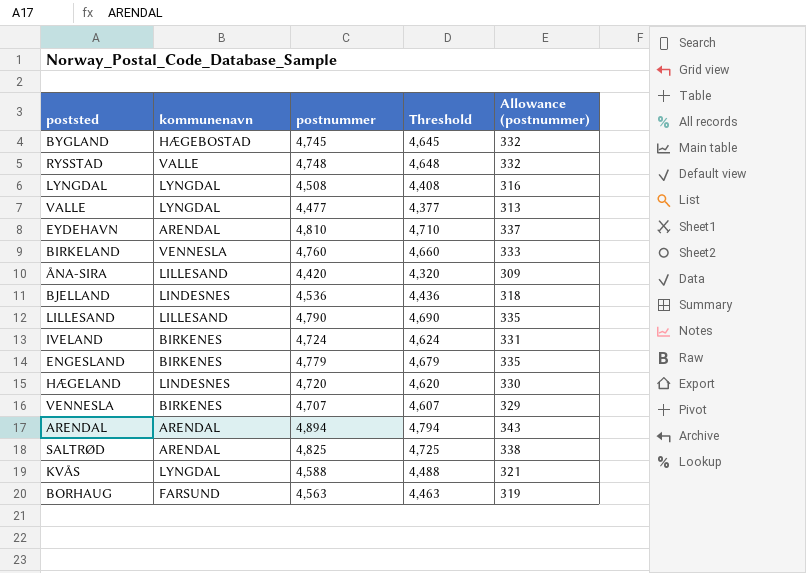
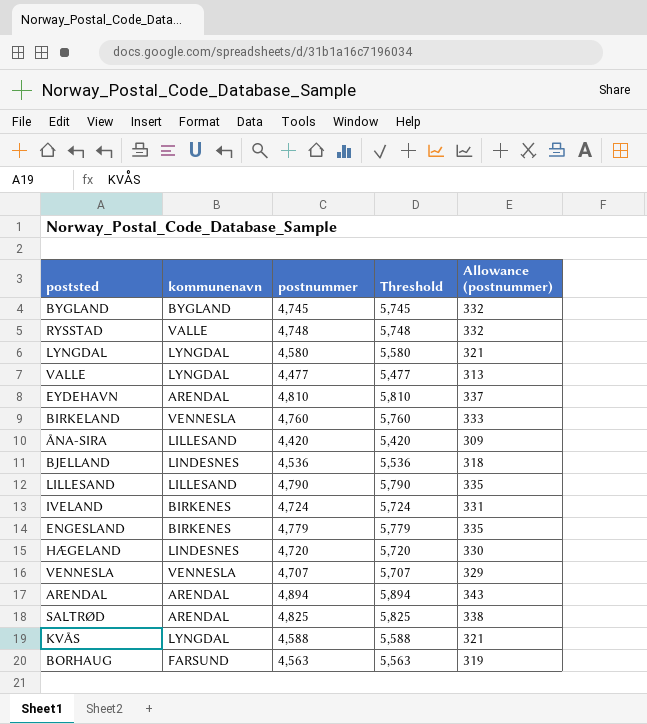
column Threshold | formula: [postnummer] - 100 -> [postnummer] + 1000
BYGLAND | kommunenavn: HÆGEBOSTAD -> BYGLAND
LYNGDAL | postnummer: 4,508 -> 4,580
LYNGDAL | Allowance (postnummer): 316 -> 321
VENNESLA | kommunenavn: BIRKENES -> VENNESLA

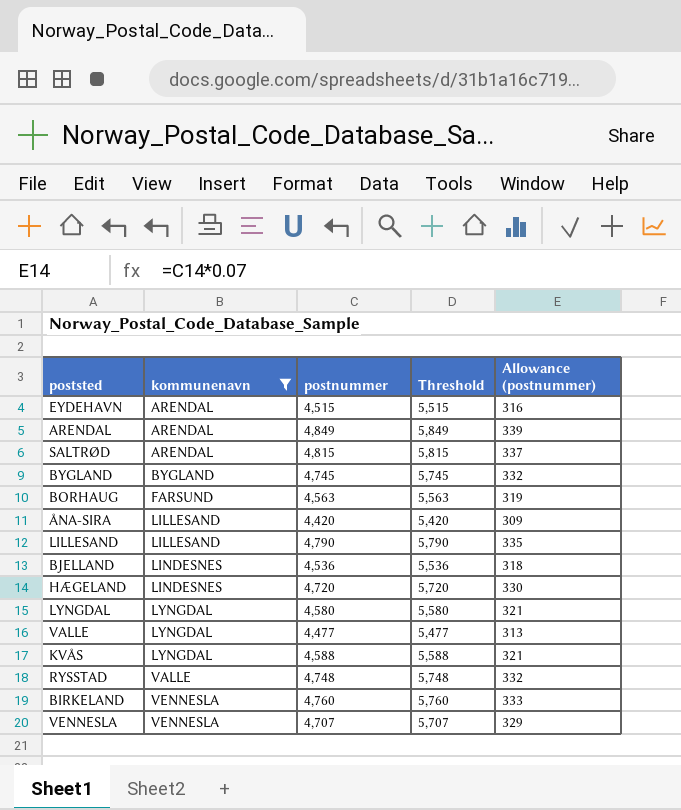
filter: none -> kommunenavn != BIRKENES
row order: none -> kommunenavn ascending
EYDEHAVN | postnummer: 4,810 -> 4,515
EYDEHAVN | Threshold: 5,810 -> 5,515
EYDEHAVN | Allowance (postnummer): 337 -> 316
ARENDAL | postnummer: 4,894 -> 4,849
ARENDAL | Threshold: 5,894 -> 5,849
ARENDAL | Allowance (postnummer): 343 -> 339
SALTRØD | postnummer: 4,825 -> 4,815
SALTRØD | Threshold: 5,825 -> 5,815
SALTRØD | Allowance (postnummer): 338 -> 337

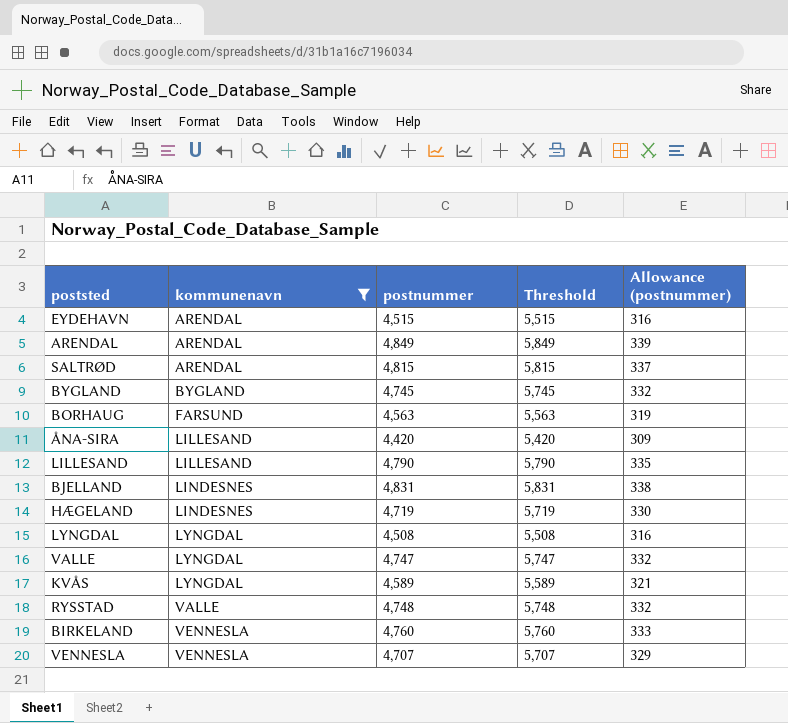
BJELLAND | postnummer: 4,536 -> 4,831
BJELLAND | Threshold: 5,536 -> 5,831
BJELLAND | Allowance (postnummer): 318 -> 338
HÆGELAND | postnummer: 4,720 -> 4,719
HÆGELAND | Threshold: 5,720 -> 5,719
LYNGDAL | postnummer: 4,580 -> 4,508
LYNGDAL | Threshold: 5,580 -> 5,508
LYNGDAL | Allowance (postnummer): 321 -> 316
VALLE | postnummer: 4,477 -> 4,747
VALLE | Threshold: 5,477 -> 5,747
VALLE | Allowance (postnummer): 313 -> 332
KVÅS | postnummer: 4,588 -> 4,589
KVÅS | Threshold: 5,588 -> 5,589

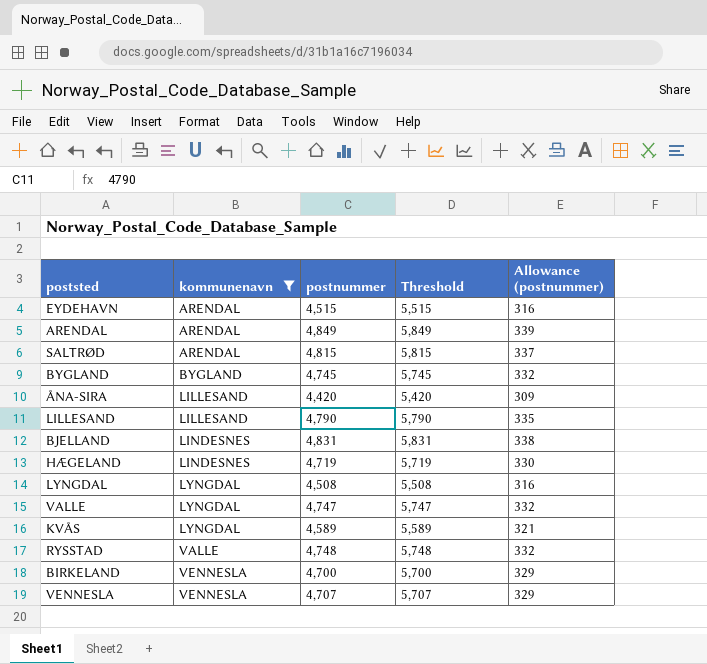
row BORHAUG: FARSUND | 4,563 | 5,563 | 319 -> none
BIRKELAND | postnummer: 4,760 -> 4,700
BIRKELAND | Threshold: 5,760 -> 5,700
BIRKELAND | Allowance (postnummer): 333 -> 329

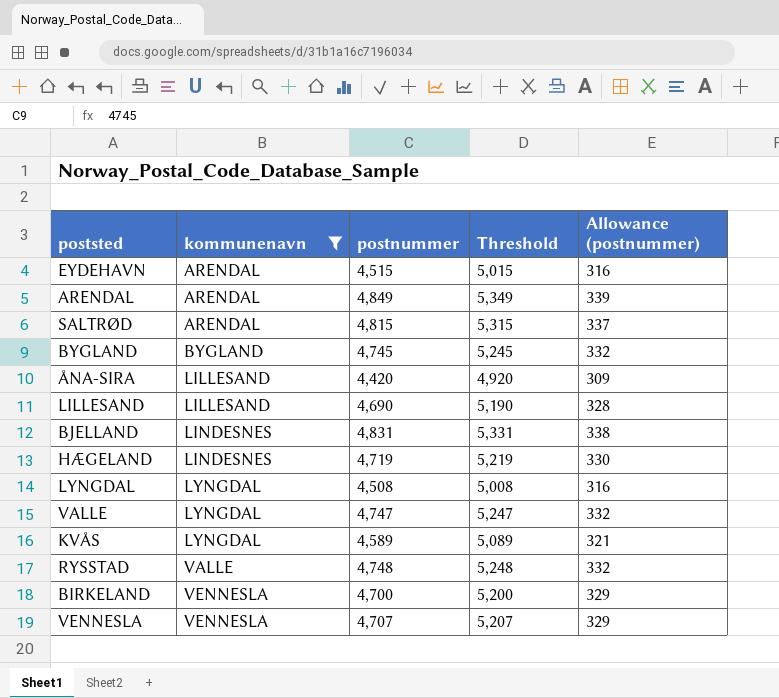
column Threshold | formula: [postnummer] + 1000 -> [postnummer] + 500
LILLESAND | postnummer: 4,790 -> 4,690
LILLESAND | Allowance (postnummer): 335 -> 328

